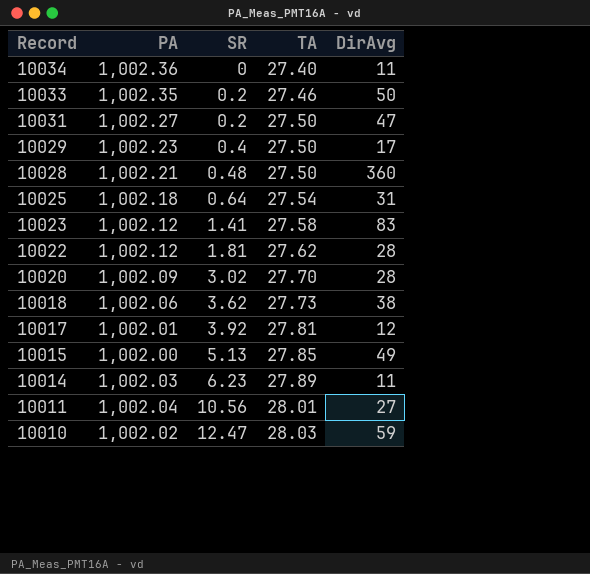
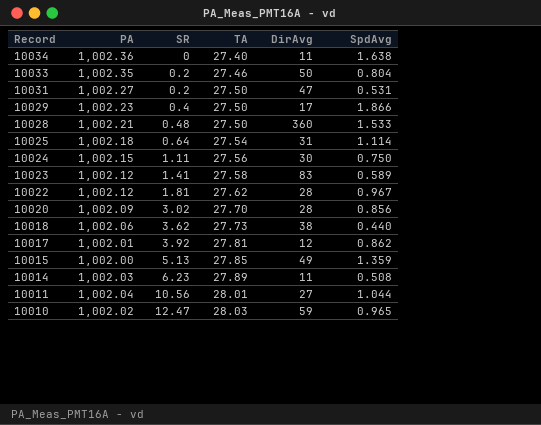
column SpdAvg | position: none -> 6
row 10024: none -> 1,002.15 | 1.11 | 27.56 | 30 | 0.750

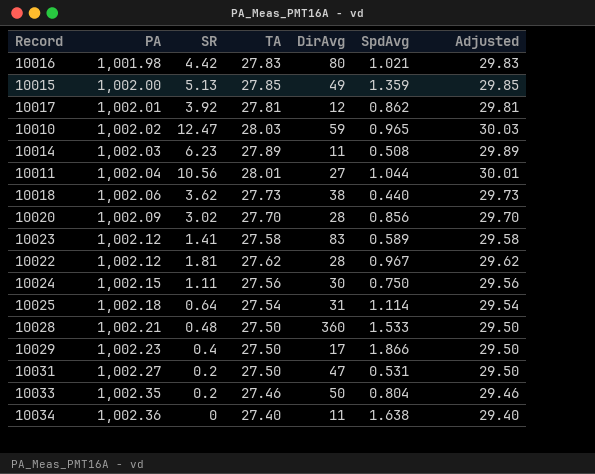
row order: Record descending -> PA ascending
column Adjusted | formula: none -> [TA] + 2
row 10016: none -> 1,001.98 | 4.42 | 27.83 | 80 | 1.021 | 29.83

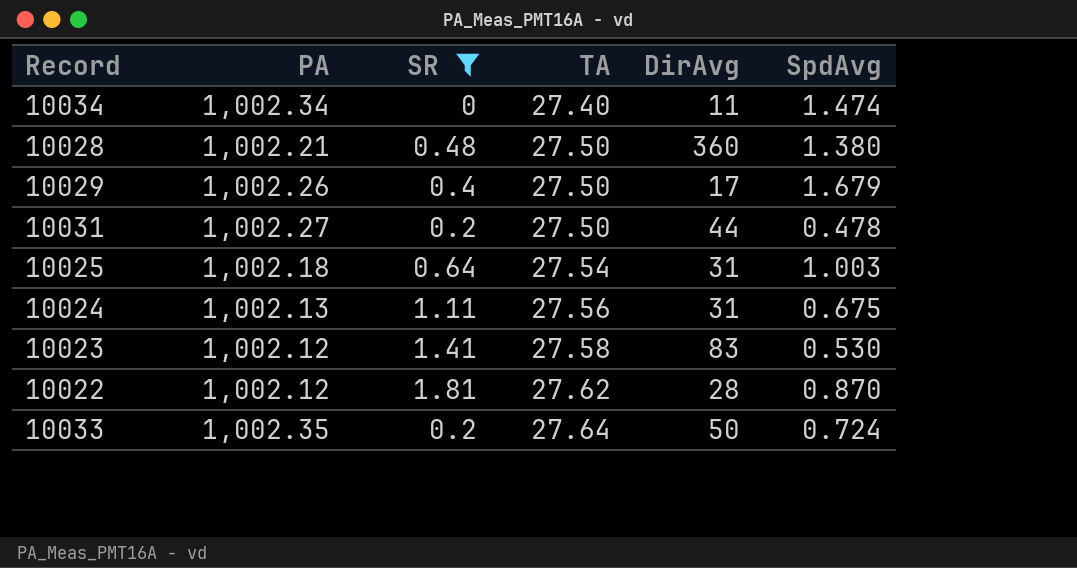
filter: none -> SR <= 1.81
row order: PA ascending -> TA ascending
column Adjusted | formula: [TA] + 2 -> none
10034 | PA: 1,002.36 -> 1,002.34
10034 | SpdAvg: 1.638 -> 1.474
10028 | SpdAvg: 1.533 -> 1.380
10029 | PA: 1,002.23 -> 1,002.26
10029 | SpdAvg: 1.866 -> 1.679
10031 | DirAvg: 47 -> 44
10031 | SpdAvg: 0.531 -> 0.478
10025 | SpdAvg: 1.114 -> 1.003
10024 | PA: 1,002.15 -> 1,002.13
10024 | DirAvg: 30 -> 31
10024 | SpdAvg: 0.750 -> 0.675
10023 | SpdAvg: 0.589 -> 0.530
10022 | SpdAvg: 0.967 -> 0.870
10033 | TA: 27.46 -> 27.64
10033 | SpdAvg: 0.804 -> 0.724

